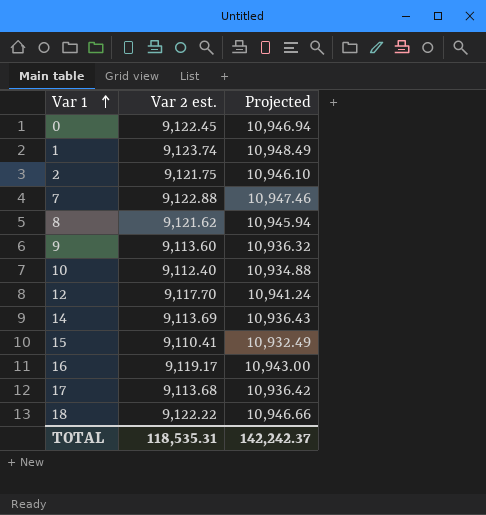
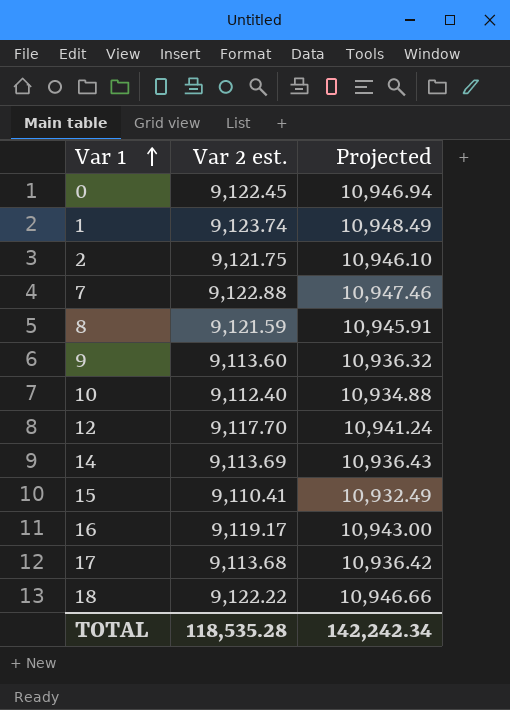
8 | Var 2 est.: 9,121.62 -> 9,121.59
8 | Projected: 10,945.94 -> 10,945.91
TOTAL | Var 2 est.: 118,535.31 -> 118,535.28
TOTAL | Projected: 142,242.37 -> 142,242.34

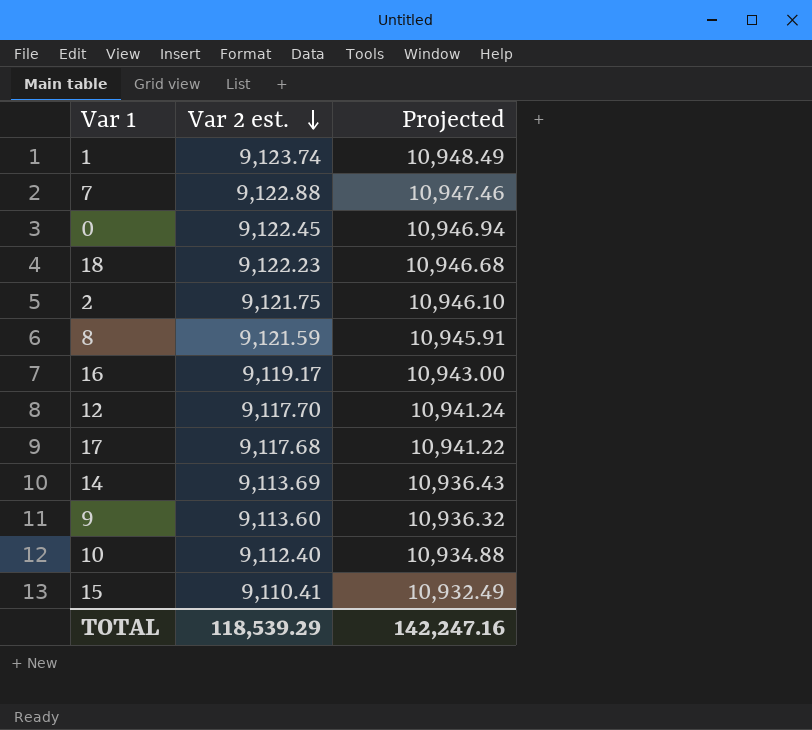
row order: Var 1 ascending -> Var 2 est. descending
18 | Var 2 est.: 9,122.22 -> 9,122.23
18 | Projected: 10,946.66 -> 10,946.68
17 | Var 2 est.: 9,113.68 -> 9,117.68
17 | Projected: 10,936.42 -> 10,941.22
TOTAL | Var 2 est.: 118,535.28 -> 118,539.29
TOTAL | Projected: 142,242.34 -> 142,247.16

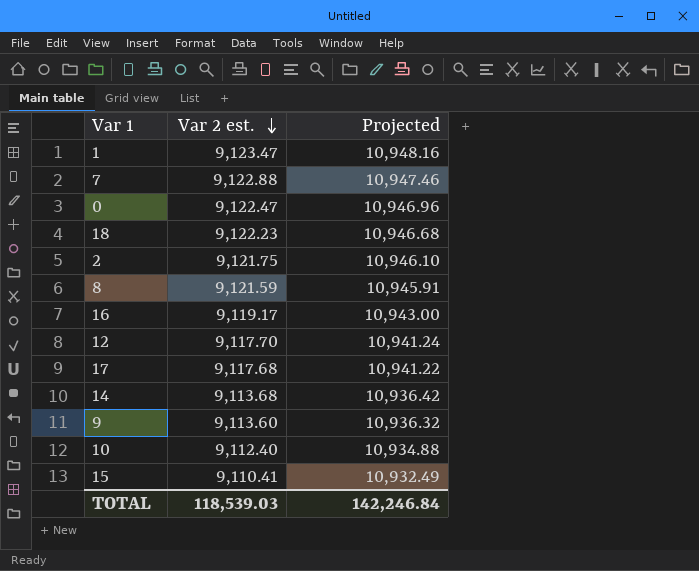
1 | Var 2 est.: 9,123.74 -> 9,123.47
1 | Projected: 10,948.49 -> 10,948.16
0 | Var 2 est.: 9,122.45 -> 9,122.47
0 | Projected: 10,946.94 -> 10,946.96
14 | Var 2 est.: 9,113.69 -> 9,113.68
14 | Projected: 10,936.43 -> 10,936.42
TOTAL | Var 2 est.: 118,539.29 -> 118,539.03
TOTAL | Projected: 142,247.16 -> 142,246.84

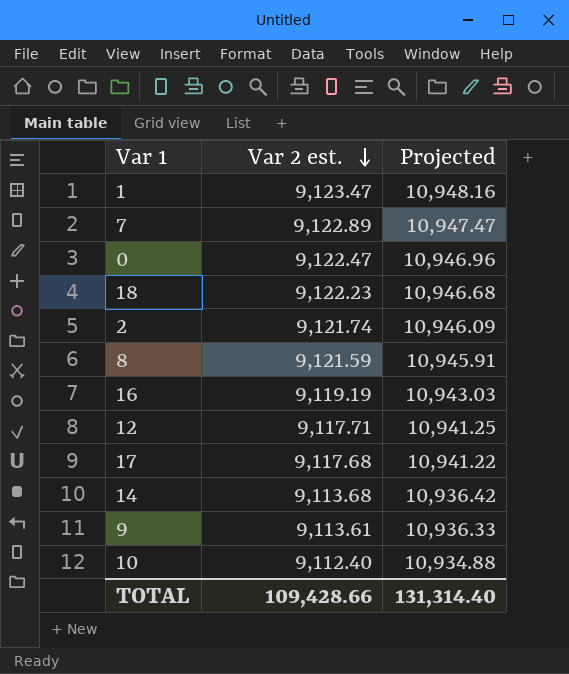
row 15: 9,110.41 | 10,932.49 -> none
7 | Var 2 est.: 9,122.88 -> 9,122.89
7 | Projected: 10,947.46 -> 10,947.47
2 | Var 2 est.: 9,121.75 -> 9,121.74
2 | Projected: 10,946.10 -> 10,946.09
16 | Var 2 est.: 9,119.17 -> 9,119.19
16 | Projected: 10,943.00 -> 10,943.03
12 | Var 2 est.: 9,117.70 -> 9,117.71
12 | Projected: 10,941.24 -> 10,941.25
9 | Var 2 est.: 9,113.60 -> 9,113.61
9 | Projected: 10,936.32 -> 10,936.33
TOTAL | Var 2 est.: 118,539.03 -> 109,428.66
TOTAL | Projected: 142,246.84 -> 131,314.40

